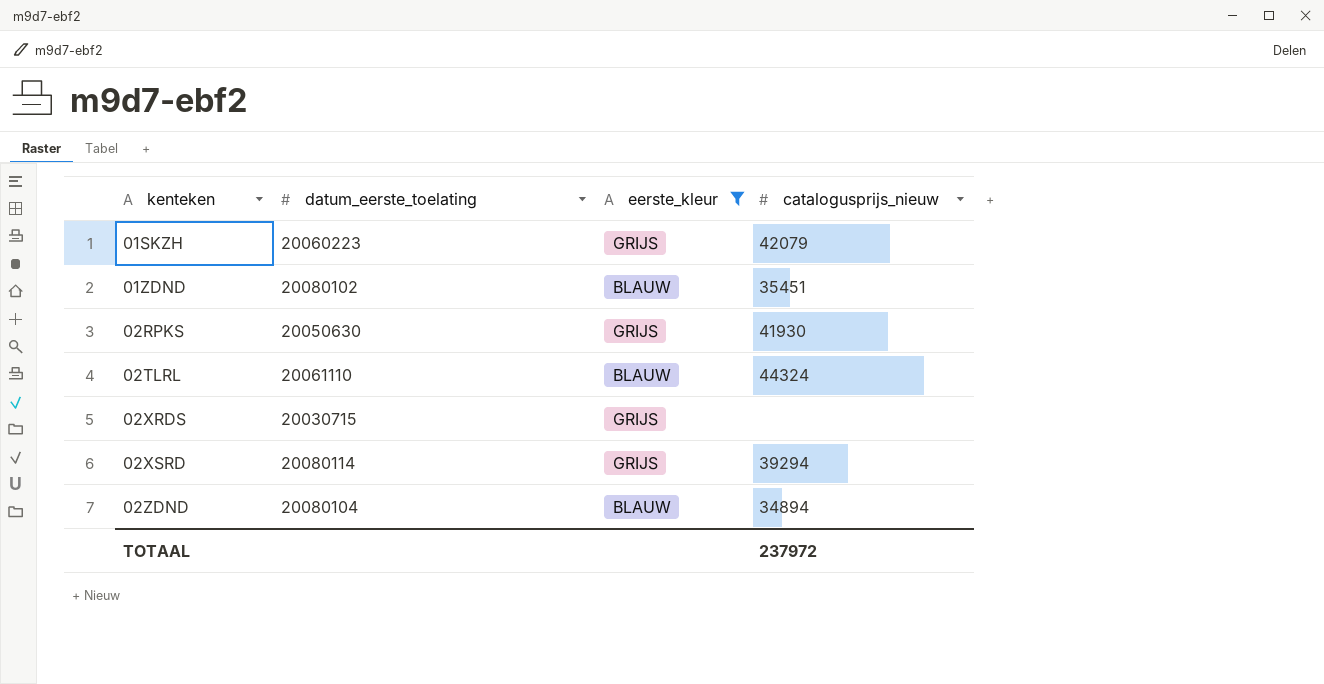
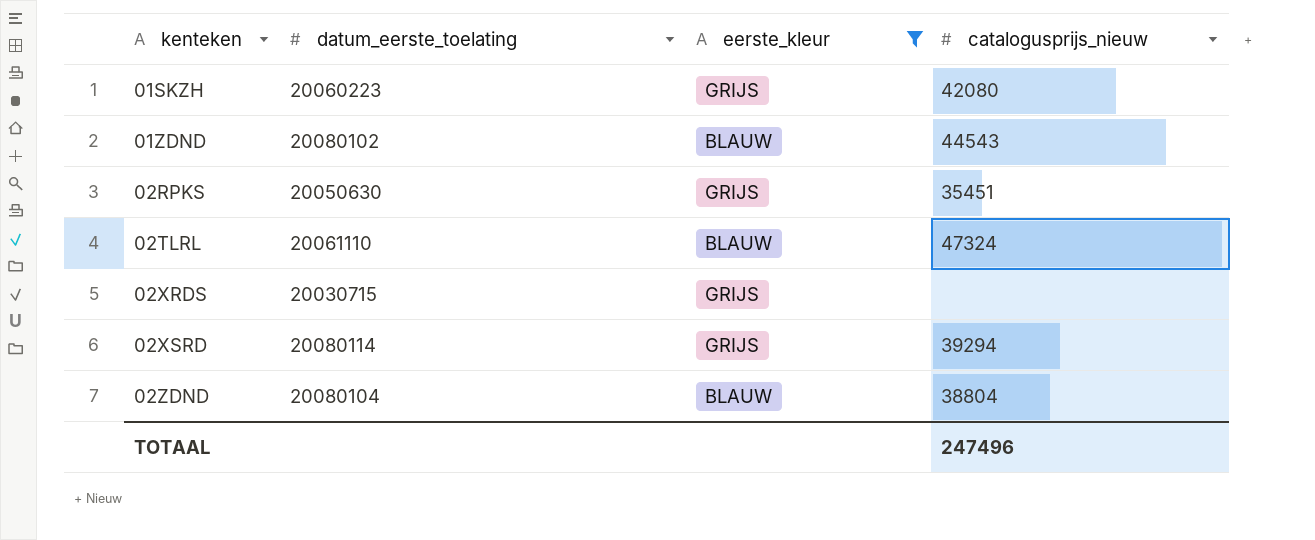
01SKZH | catalogusprijs_nieuw: 42079 -> 42080
01ZDND | catalogusprijs_nieuw: 35451 -> 44543
02RPKS | catalogusprijs_nieuw: 41930 -> 35451
02TLRL | catalogusprijs_nieuw: 44324 -> 47324
02ZDND | catalogusprijs_nieuw: 34894 -> 38804
TOTAAL | catalogusprijs_nieuw: 237972 -> 247496

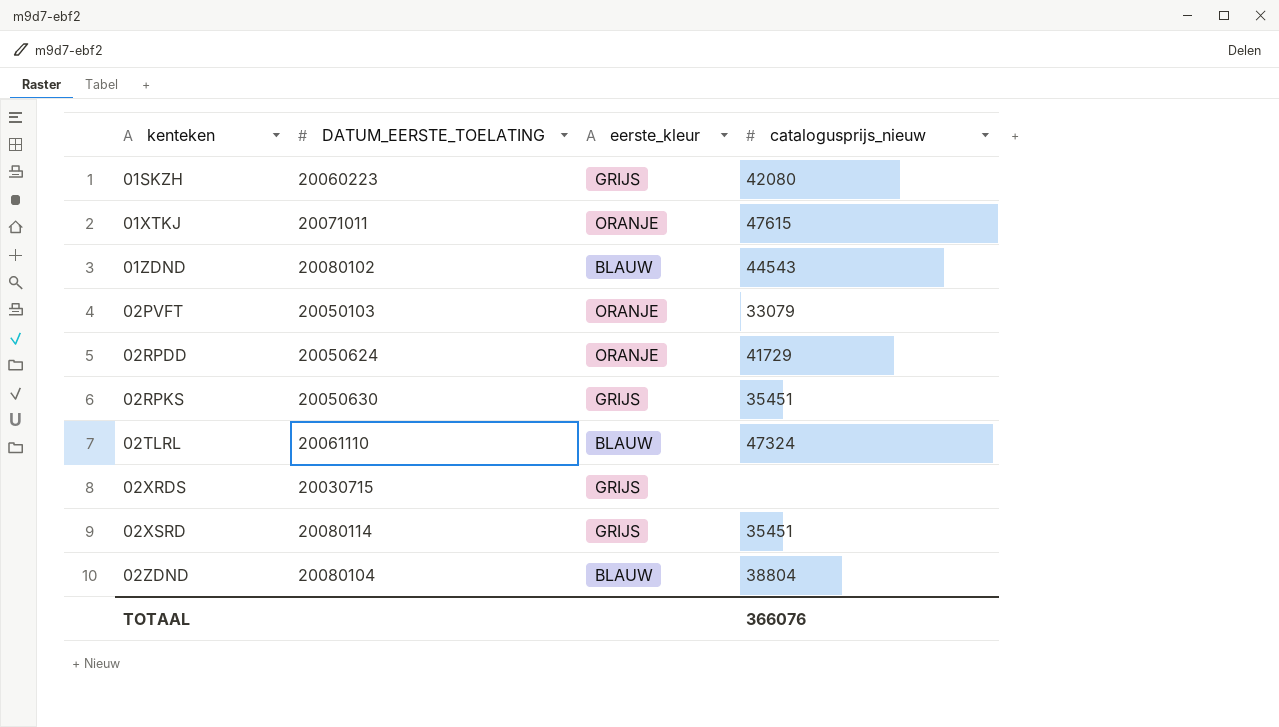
filter: eerste_kleur != ORANJE -> none
column name: datum_eerste_toelating -> DATUM_EERSTE_TOELATING
02XSRD | catalogusprijs_nieuw: 39294 -> 35451
TOTAAL | catalogusprijs_nieuw: 247496 -> 366076

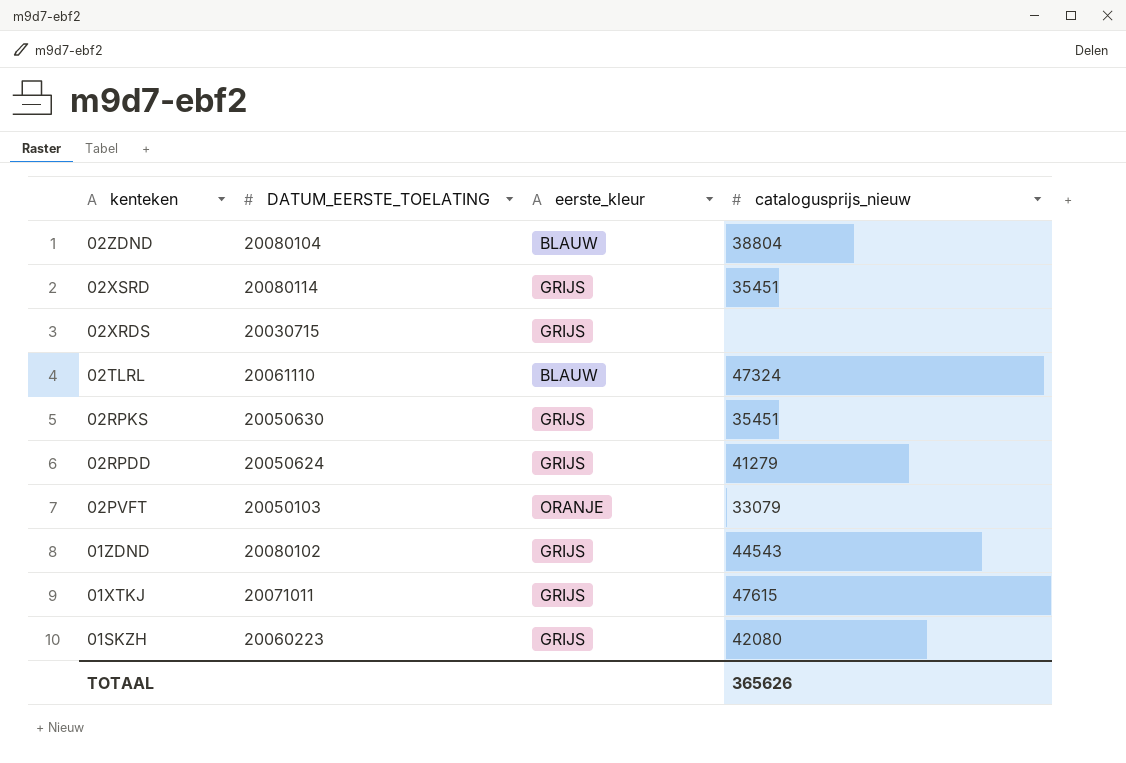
row order: kenteken ascending -> kenteken descending
02RPDD | eerste_kleur: ORANJE -> GRIJS
02RPDD | catalogusprijs_nieuw: 41729 -> 41279
01ZDND | eerste_kleur: BLAUW -> GRIJS
01XTKJ | eerste_kleur: ORANJE -> GRIJS
TOTAAL | catalogusprijs_nieuw: 366076 -> 365626

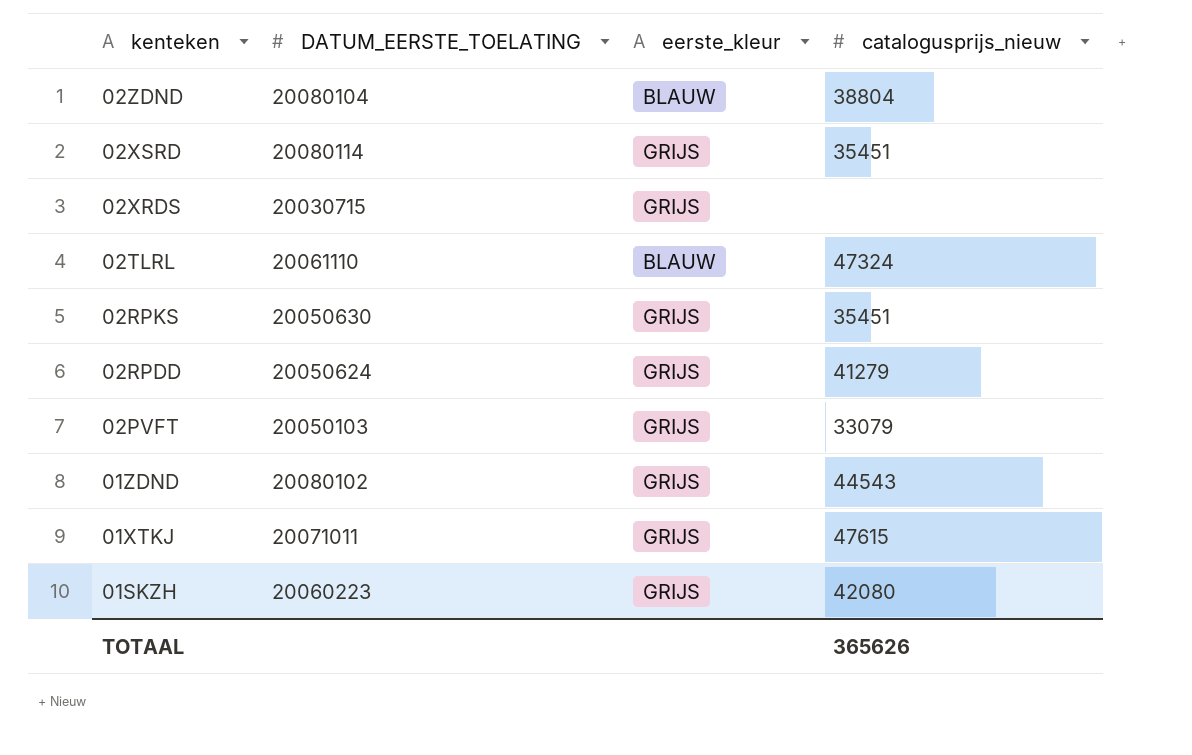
02PVFT | eerste_kleur: ORANJE -> GRIJS

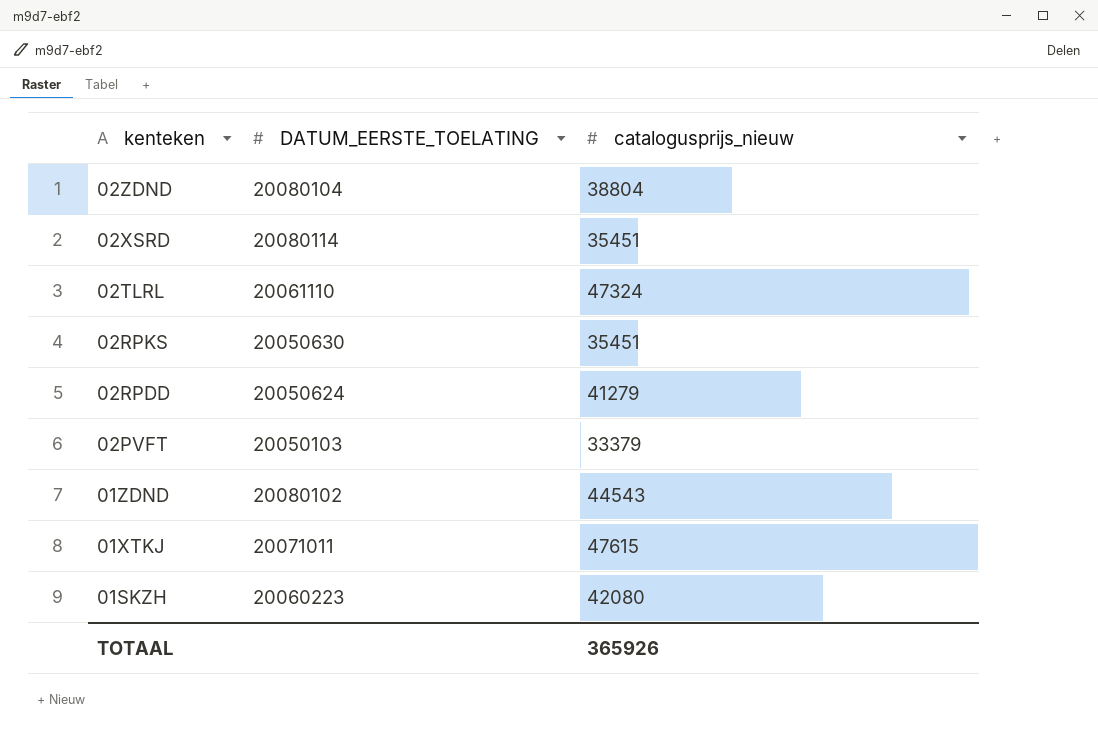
column eerste_kleur | position: 3 -> none
row 02XRDS: 20030715 | GRIJS | none -> none
02PVFT | catalogusprijs_nieuw: 33079 -> 33379
TOTAAL | catalogusprijs_nieuw: 365626 -> 365926

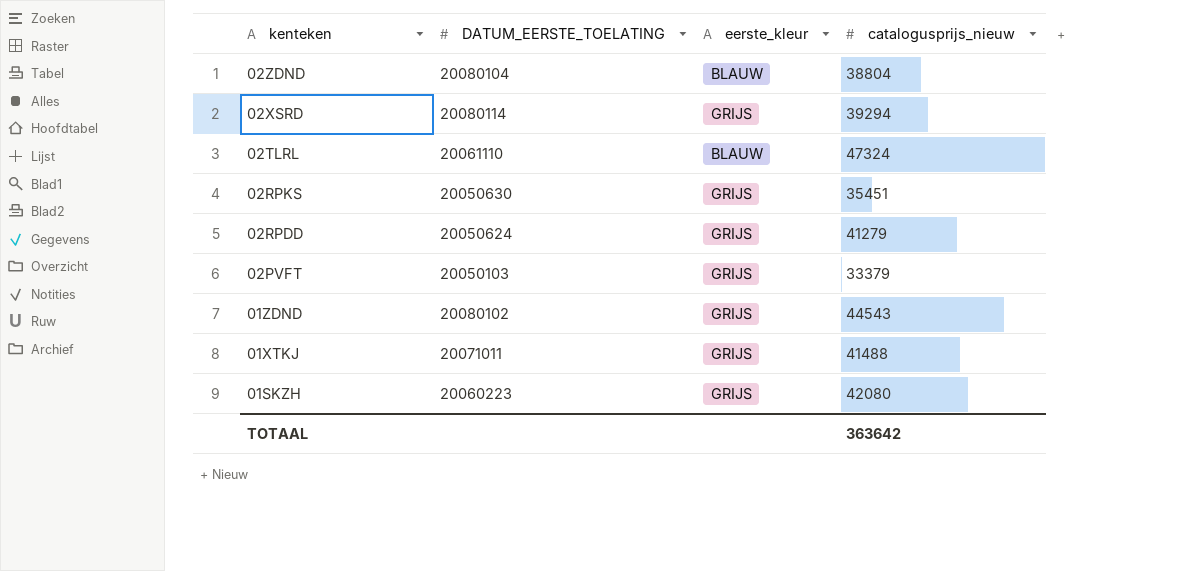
column eerste_kleur | position: none -> 3
02XSRD | catalogusprijs_nieuw: 35451 -> 39294
01XTKJ | catalogusprijs_nieuw: 47615 -> 41488
TOTAAL | catalogusprijs_nieuw: 365926 -> 363642

